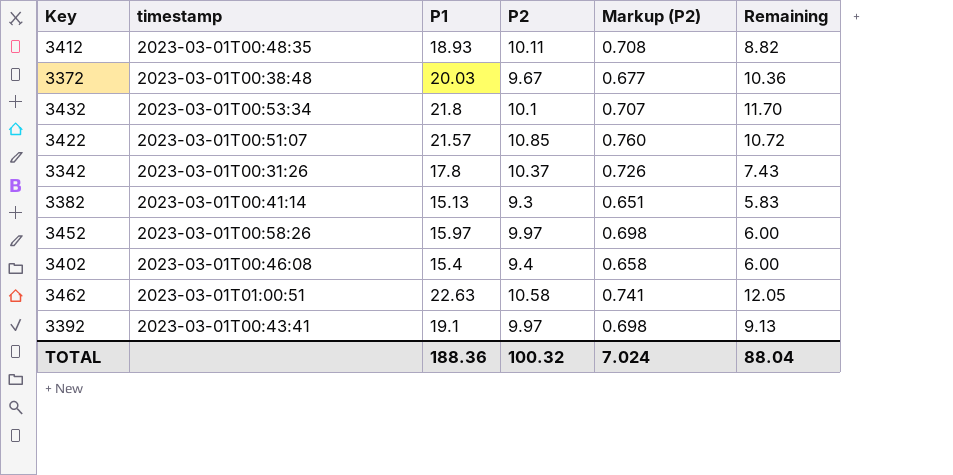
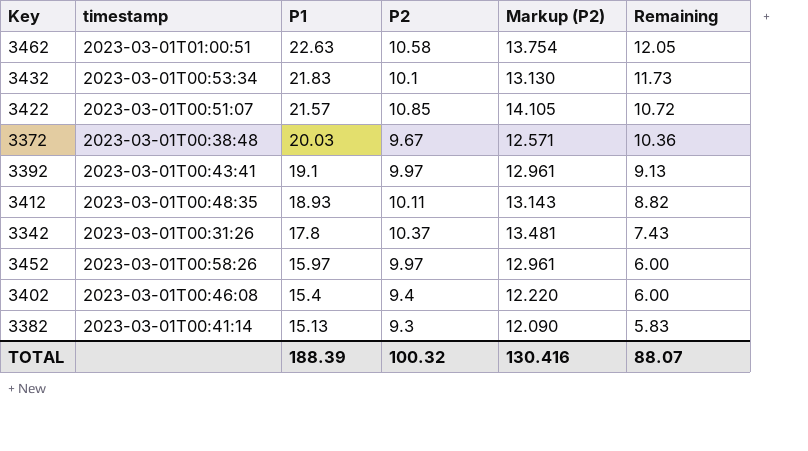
row order: none -> P1 descending
column Markup (P2) | formula: [P2] * 0.07 -> [P2] * 1.3
3432 | P1: 21.8 -> 21.83
3432 | Remaining: 11.70 -> 11.73
TOTAL | P1: 188.36 -> 188.39
TOTAL | Markup (P2): 7.024 -> 130.416
TOTAL | Remaining: 88.04 -> 88.07

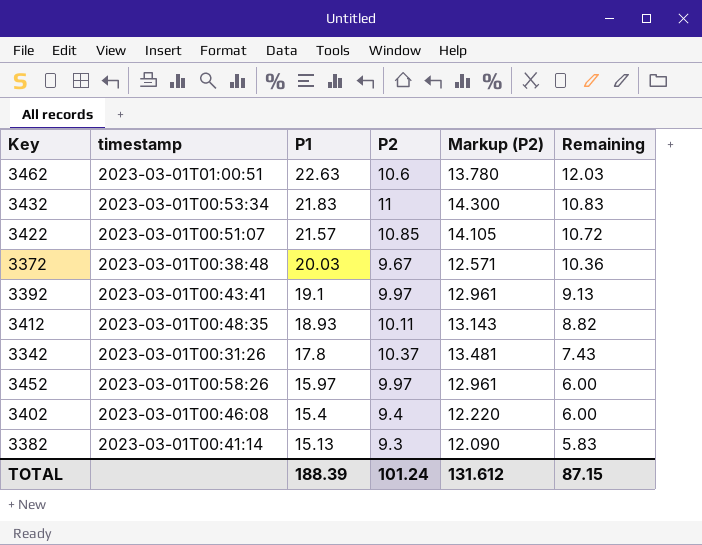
3462 | P2: 10.58 -> 10.6
3462 | Markup (P2): 13.754 -> 13.780
3462 | Remaining: 12.05 -> 12.03
3432 | P2: 10.1 -> 11
3432 | Markup (P2): 13.130 -> 14.300
3432 | Remaining: 11.73 -> 10.83
TOTAL | P2: 100.32 -> 101.24
TOTAL | Markup (P2): 130.416 -> 131.612
TOTAL | Remaining: 88.07 -> 87.15

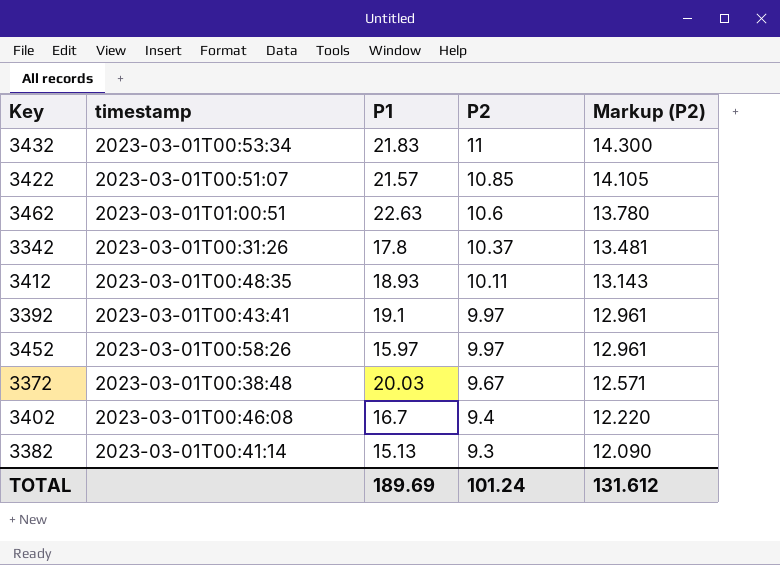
row order: P1 descending -> P2 descending
column Remaining | formula: [P1] - [P2] -> none
3402 | P1: 15.4 -> 16.7
TOTAL | P1: 188.39 -> 189.69

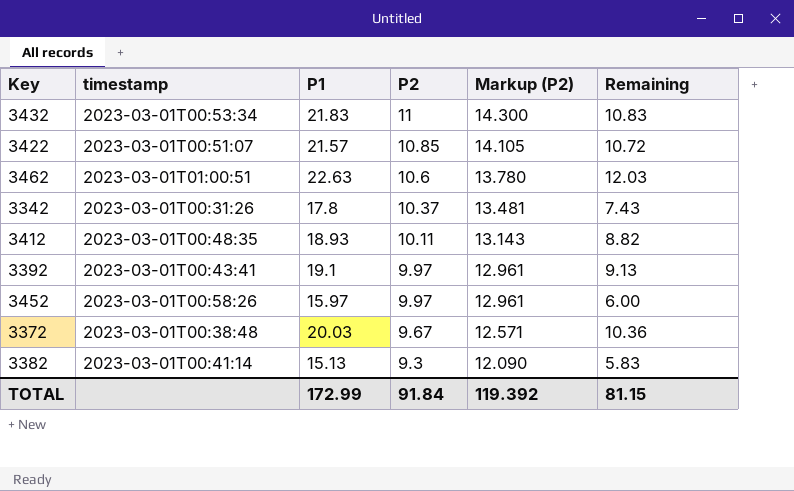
column Remaining | formula: none -> [P1] - [P2]
row 3402: 2023-03-01T00:46:08 | 16.7 | 9.4 | 12.220 -> none
TOTAL | P1: 189.69 -> 172.99
TOTAL | P2: 101.24 -> 91.84
TOTAL | Markup (P2): 131.612 -> 119.392

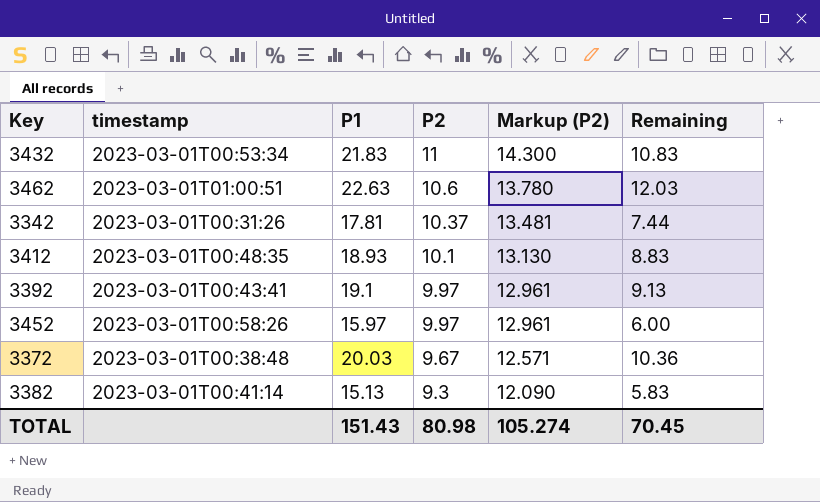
row 3422: 2023-03-01T00:51:07 | 21.57 | 10.85 | 14.105 | 10.72 -> none
3342 | P1: 17.8 -> 17.81
3342 | Remaining: 7.43 -> 7.44
3412 | P2: 10.11 -> 10.1
3412 | Markup (P2): 13.143 -> 13.130
3412 | Remaining: 8.82 -> 8.83
TOTAL | P1: 172.99 -> 151.43
TOTAL | P2: 91.84 -> 80.98
TOTAL | Markup (P2): 119.392 -> 105.274
TOTAL | Remaining: 81.15 -> 70.45

